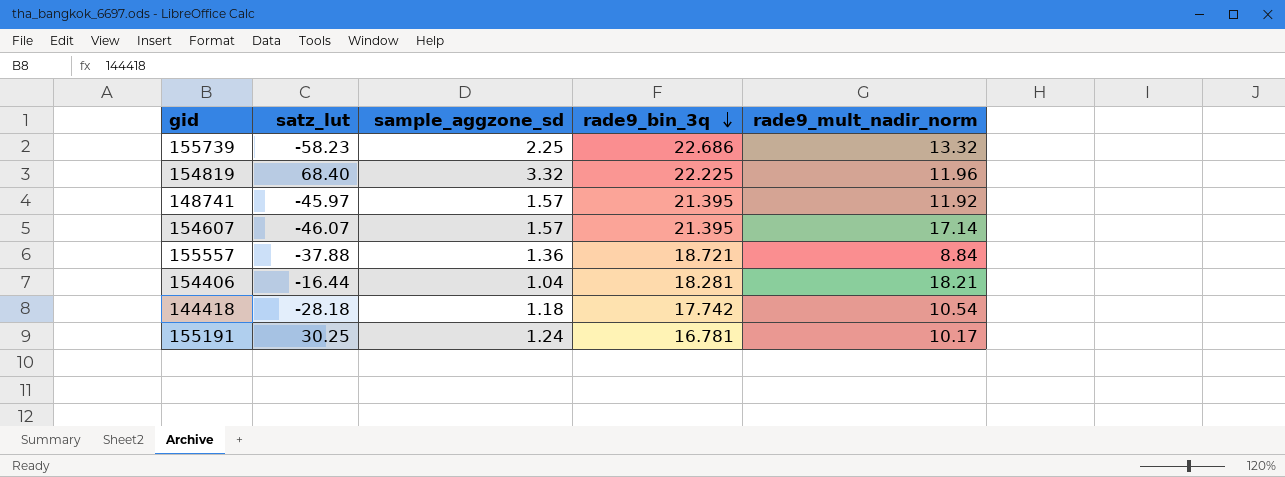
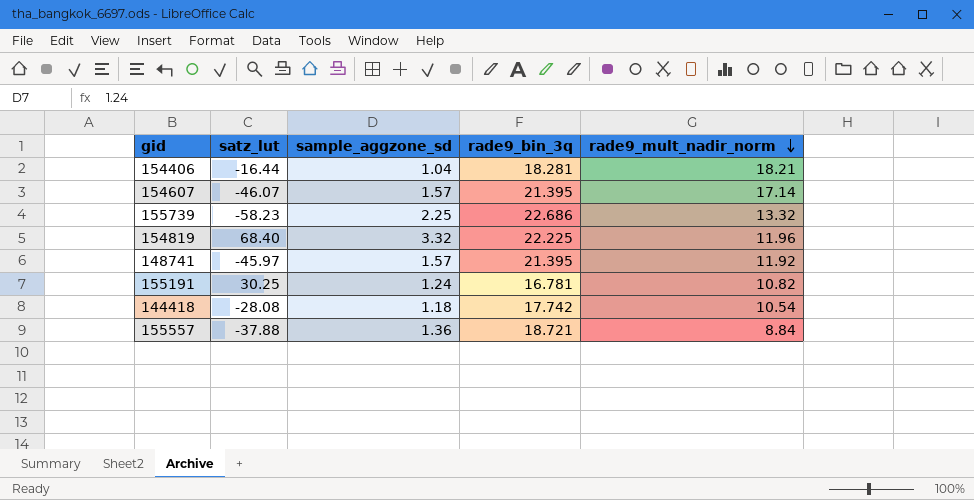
row order: rade9_bin_3q descending -> rade9_mult_nadir_norm descending
155191 | rade9_mult_nadir_norm: 10.17 -> 10.82
144418 | satz_lut: -28.18 -> -28.08

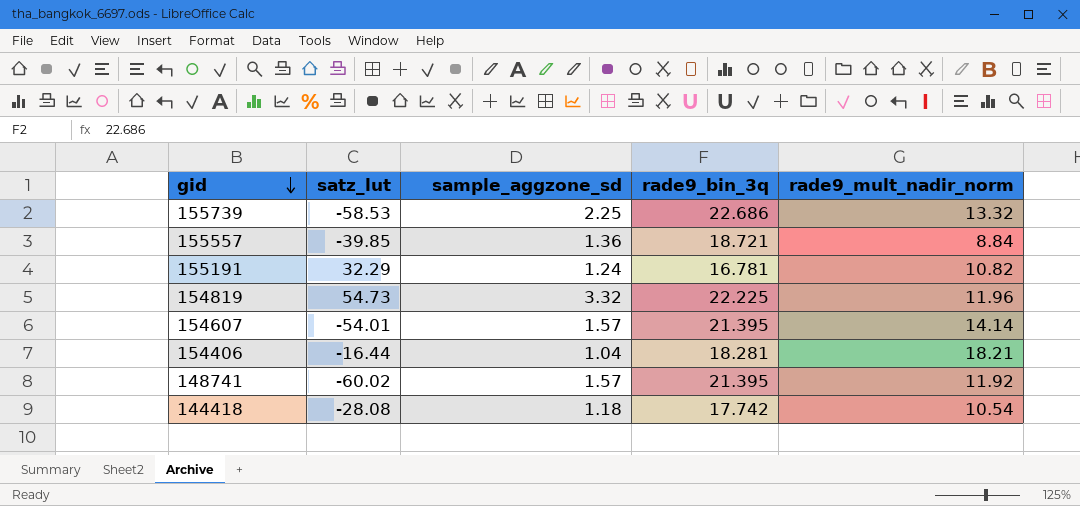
row order: rade9_mult_nadir_norm descending -> gid descending
155739 | satz_lut: -58.23 -> -58.53
155557 | satz_lut: -37.88 -> -39.85
155191 | satz_lut: 30.25 -> 32.29
154819 | satz_lut: 68.40 -> 54.73
154607 | satz_lut: -46.07 -> -54.01
154607 | rade9_mult_nadir_norm: 17.14 -> 14.14
148741 | satz_lut: -45.97 -> -60.02

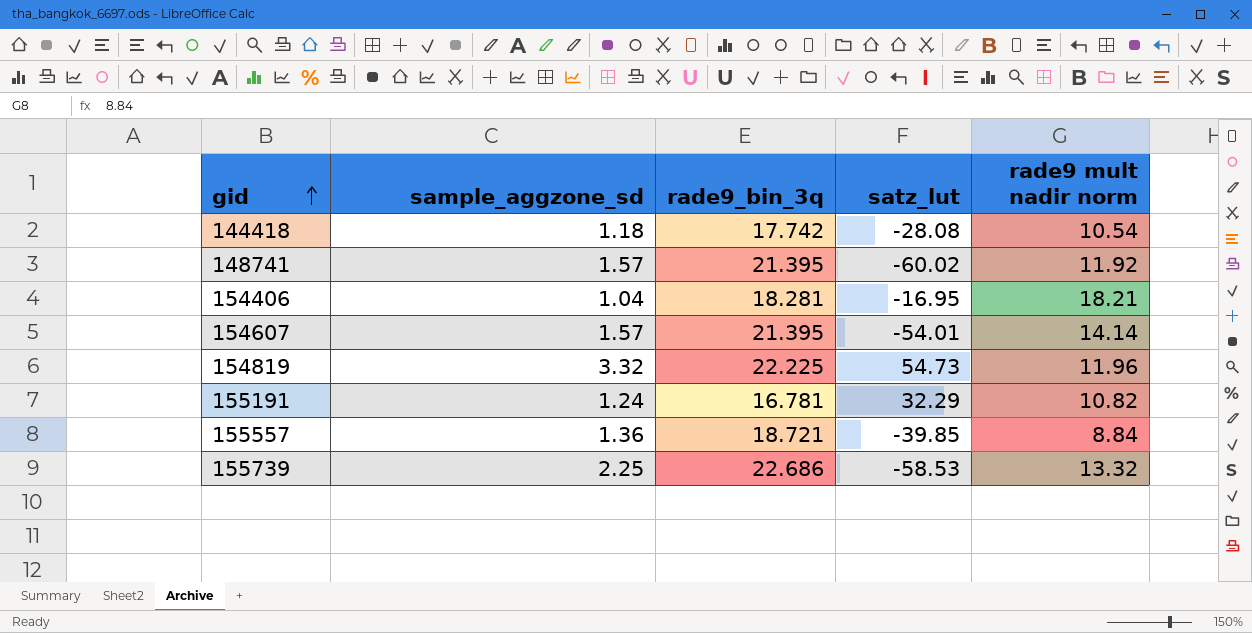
row order: gid descending -> gid ascending
column satz_lut | position: 2 -> 4
column name: rade9_mult_nadir_norm -> rade9 mult nadir norm
154406 | satz_lut: -16.44 -> -16.95

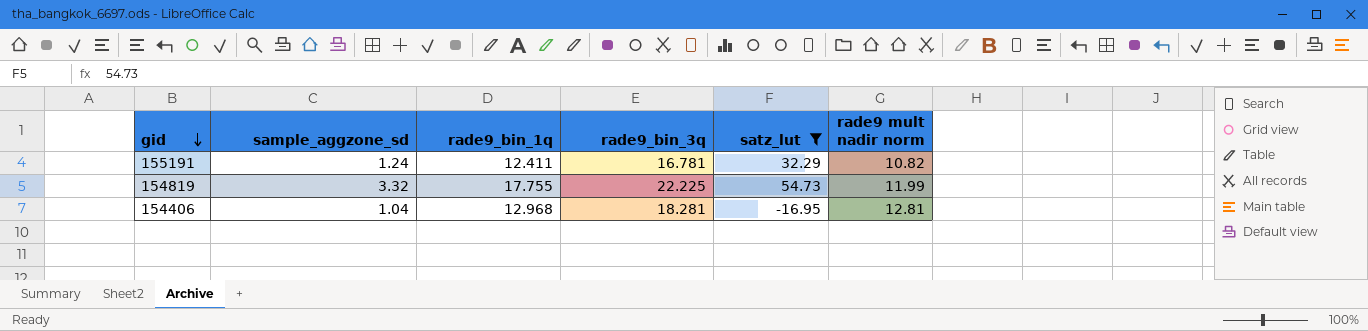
filter: none -> satz_lut >= -16.95
row order: gid ascending -> gid descending
column rade9_bin_1q | position: none -> 3
154819 | rade9 mult nadir norm: 11.96 -> 11.99
154406 | rade9 mult nadir norm: 18.21 -> 12.81

